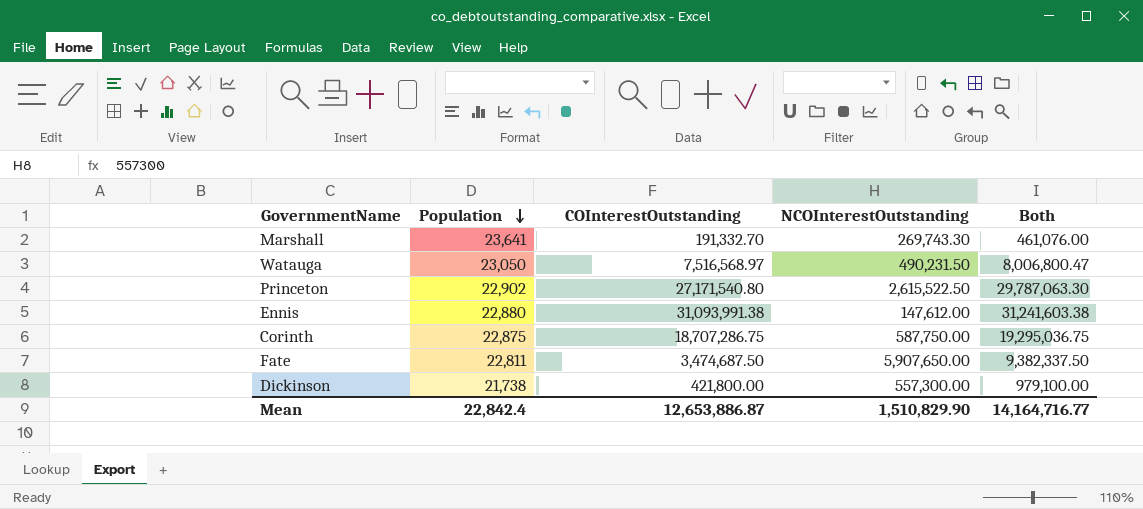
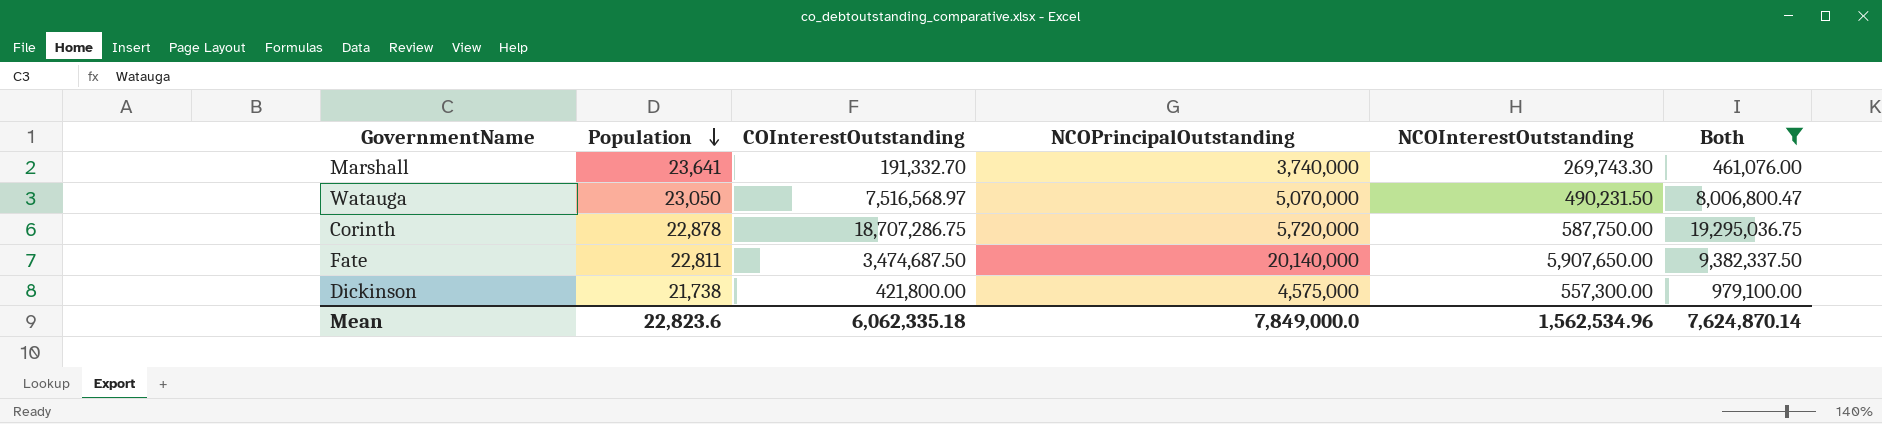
filter: none -> Both <= 19,295,036.75
column NCOPrincipalOutstanding | position: none -> 4
Corinth | Population: 22,875 -> 22,878
Mean | Population: 22,842.4 -> 22,823.6
Mean | COInterestOutstanding: 12,653,886.87 -> 6,062,335.18
Mean | NCOInterestOutstanding: 1,510,829.90 -> 1,562,534.96
Mean | Both: 14,164,716.77 -> 7,624,870.14

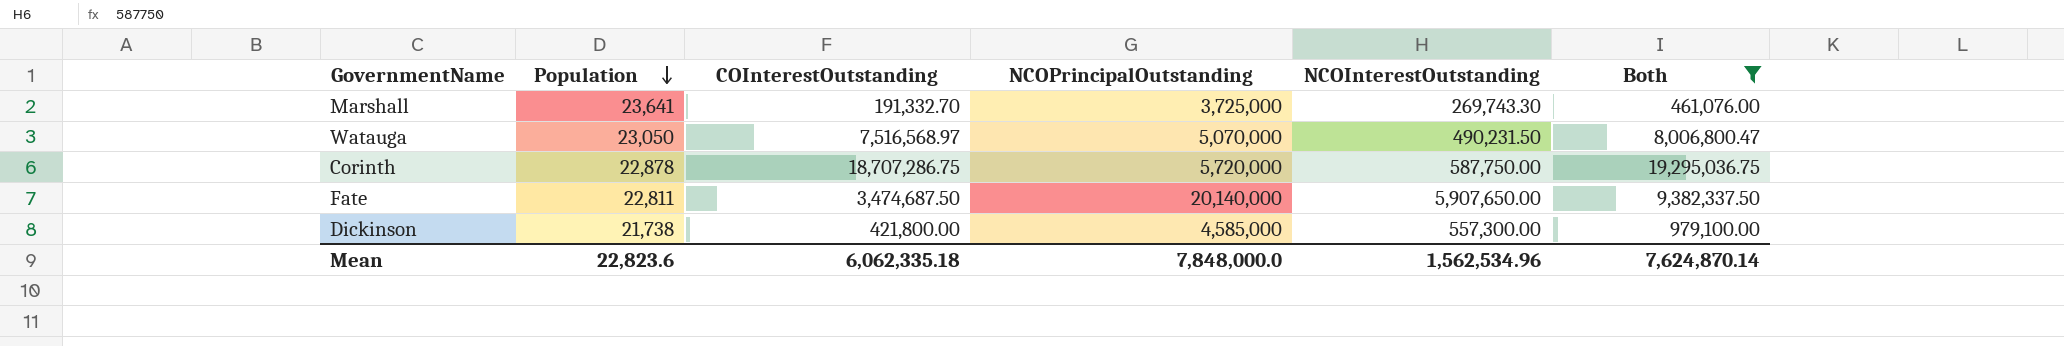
Marshall | NCOPrincipalOutstanding: 3,740,000 -> 3,725,000
Dickinson | NCOPrincipalOutstanding: 4,575,000 -> 4,585,000
Mean | NCOPrincipalOutstanding: 7,849,000.0 -> 7,848,000.0

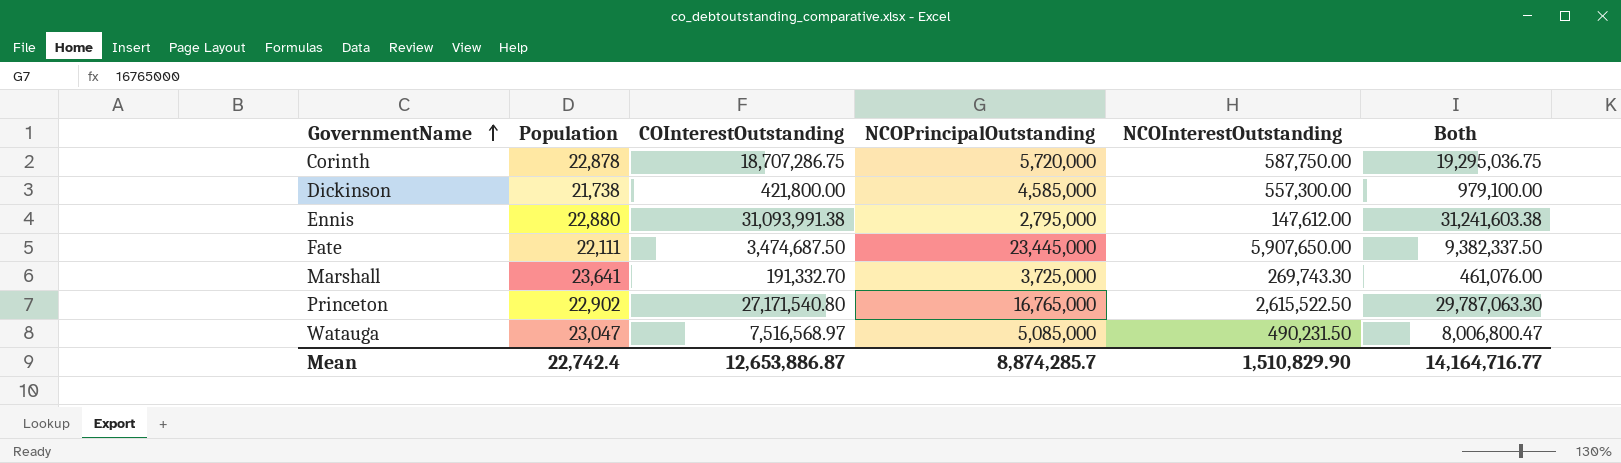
filter: Both <= 19,295,036.75 -> none
row order: Population descending -> GovernmentName ascending
Fate | Population: 22,811 -> 22,111
Fate | NCOPrincipalOutstanding: 20,140,000 -> 23,445,000
Watauga | Population: 23,050 -> 23,047
Watauga | NCOPrincipalOutstanding: 5,070,000 -> 5,085,000
Mean | Population: 22,823.6 -> 22,742.4
Mean | COInterestOutstanding: 6,062,335.18 -> 12,653,886.87
Mean | NCOPrincipalOutstanding: 7,848,000.0 -> 8,874,285.7
Mean | NCOInterestOutstanding: 1,562,534.96 -> 1,510,829.90
Mean | Both: 7,624,870.14 -> 14,164,716.77

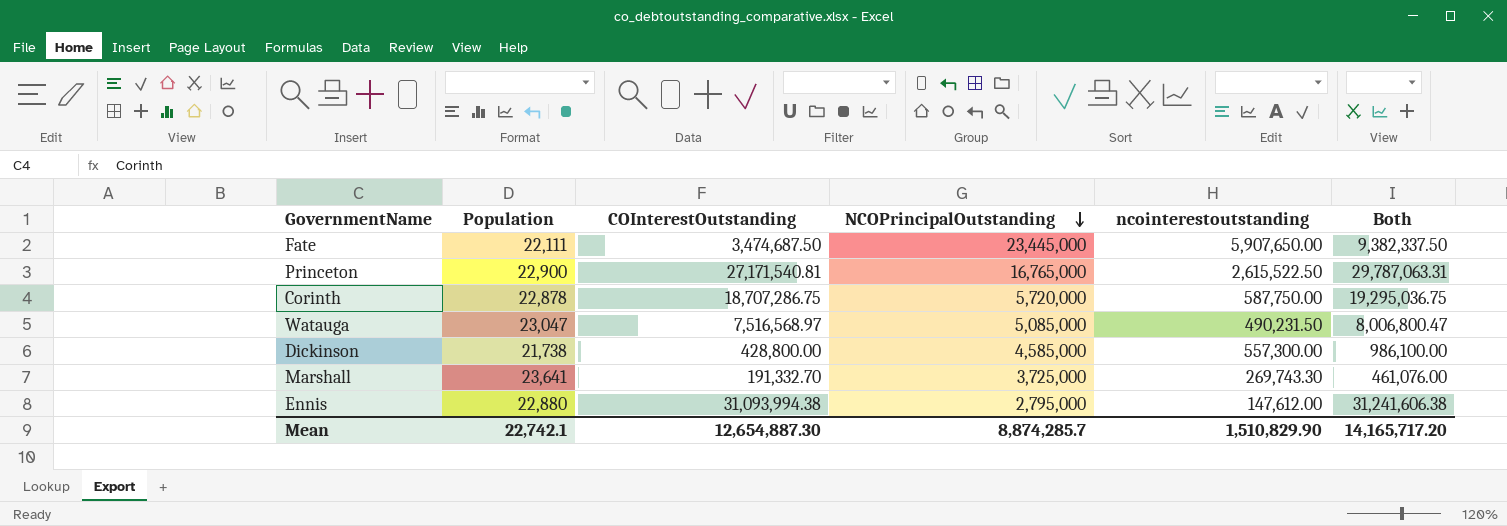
row order: GovernmentName ascending -> NCOPrincipalOutstanding descending
column name: NCOInterestOutstanding -> ncointerestoutstanding
Princeton | Population: 22,902 -> 22,900
Princeton | COInterestOutstanding: 27,171,540.80 -> 27,171,540.81
Princeton | Both: 29,787,063.30 -> 29,787,063.31
Dickinson | COInterestOutstanding: 421,800.00 -> 428,800.00
Dickinson | Both: 979,100.00 -> 986,100.00
Ennis | COInterestOutstanding: 31,093,991.38 -> 31,093,994.38
Ennis | Both: 31,241,603.38 -> 31,241,606.38
Mean | Population: 22,742.4 -> 22,742.1
Mean | COInterestOutstanding: 12,653,886.87 -> 12,654,887.30
Mean | Both: 14,164,716.77 -> 14,165,717.20

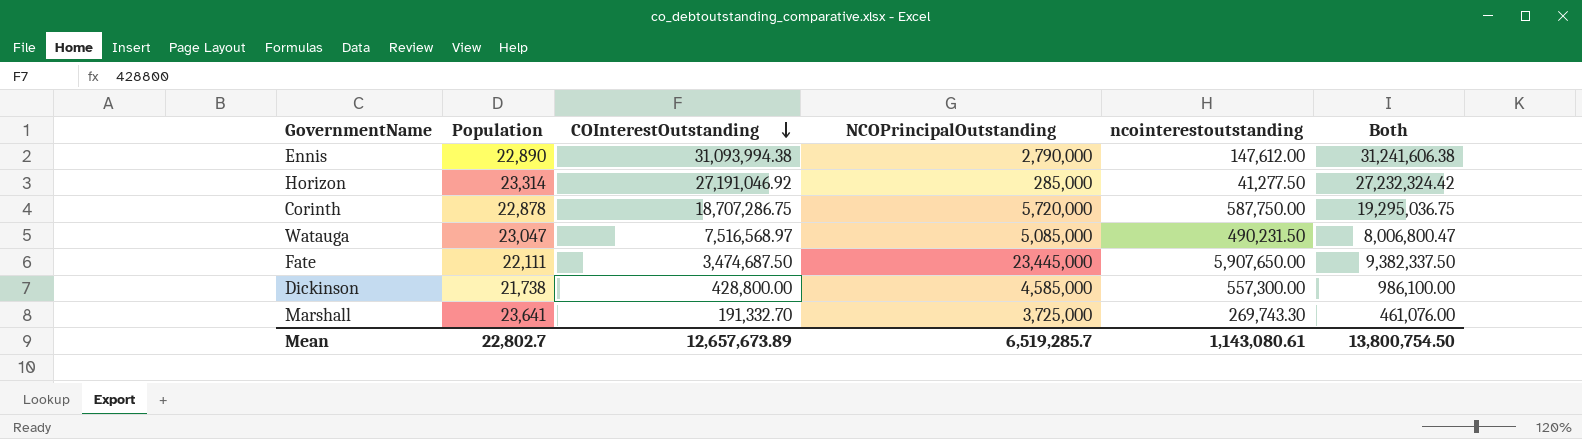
row order: NCOPrincipalOutstanding descending -> COInterestOutstanding descending
row Princeton: 22,900 | 27,171,540.81 | 16,765,000 | 2,615,522.50 | 29,787,063.31 -> none
Ennis | Population: 22,880 -> 22,890
Ennis | NCOPrincipalOutstanding: 2,795,000 -> 2,790,000
row Horizon: none -> 23,314 | 27,191,046.92 | 285,000 | 41,277.50 | 27,232,324.42
Mean | Population: 22,742.1 -> 22,802.7
Mean | COInterestOutstanding: 12,654,887.30 -> 12,657,673.89
Mean | NCOPrincipalOutstanding: 8,874,285.7 -> 6,519,285.7
Mean | ncointerestoutstanding: 1,510,829.90 -> 1,143,080.61
Mean | Both: 14,165,717.20 -> 13,800,754.50

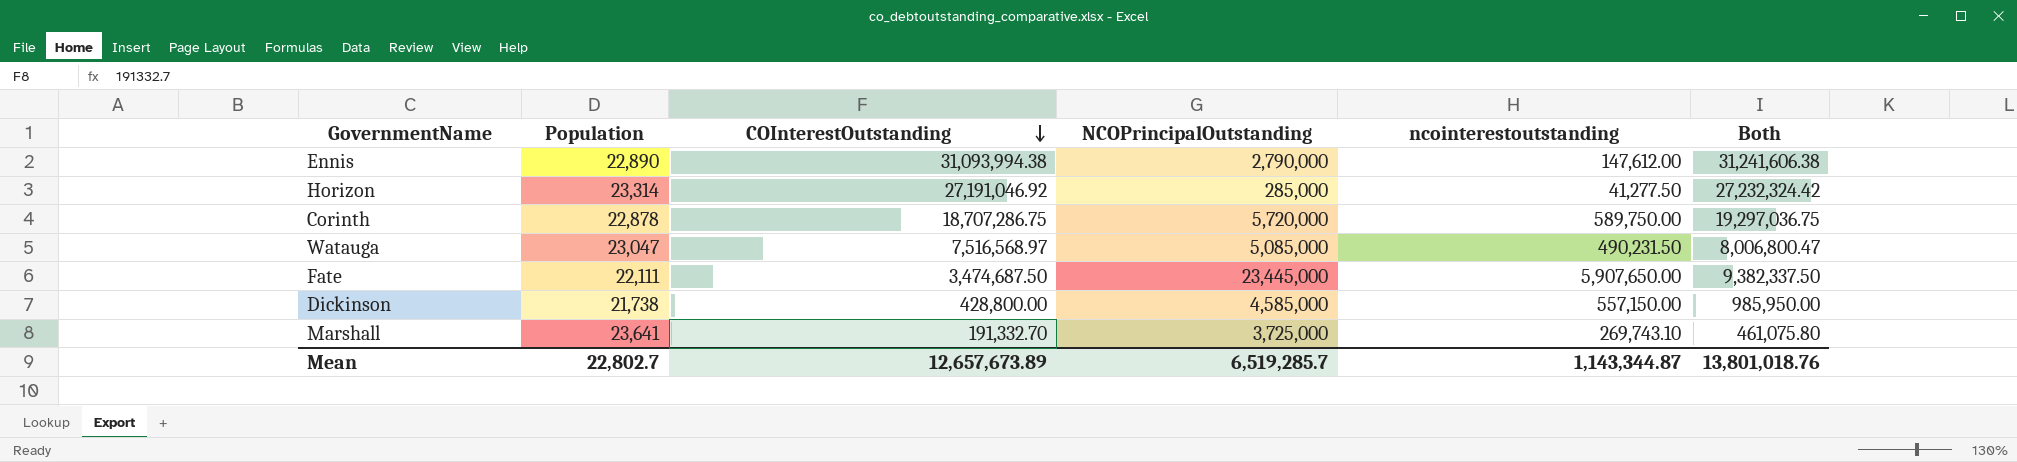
Corinth | ncointerestoutstanding: 587,750.00 -> 589,750.00
Corinth | Both: 19,295,036.75 -> 19,297,036.75
Dickinson | ncointerestoutstanding: 557,300.00 -> 557,150.00
Dickinson | Both: 986,100.00 -> 985,950.00
Marshall | ncointerestoutstanding: 269,743.30 -> 269,743.10
Marshall | Both: 461,076.00 -> 461,075.80
Mean | ncointerestoutstanding: 1,143,080.61 -> 1,143,344.87
Mean | Both: 13,800,754.50 -> 13,801,018.76

